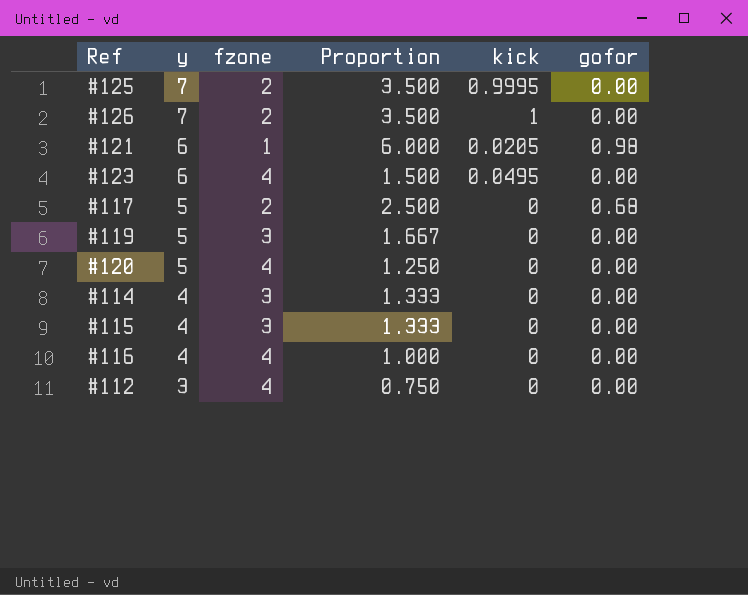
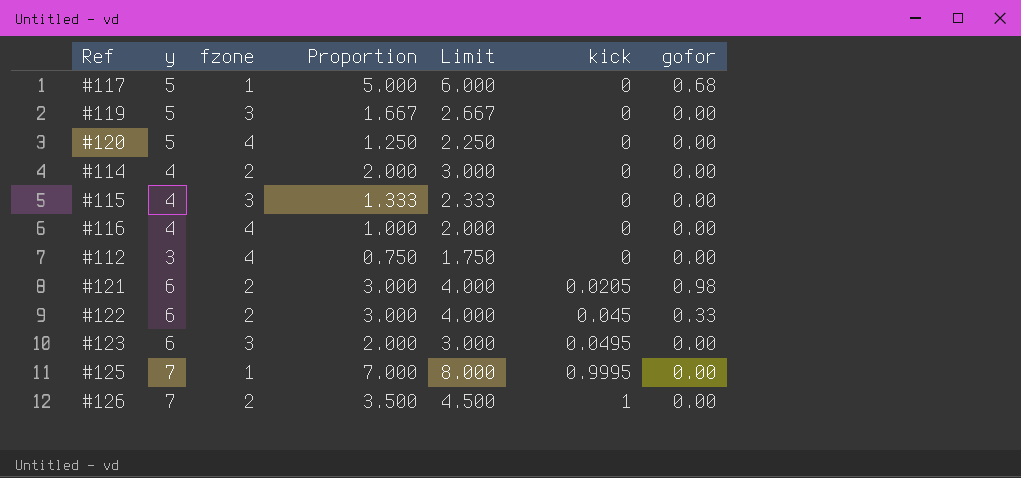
row order: y descending -> kick ascending
column Limit | formula: none -> [Proportion] + 1
#117 | fzone: 2 -> 1
#117 | Proportion: 2.500 -> 5.000
#114 | fzone: 3 -> 2
#114 | Proportion: 1.333 -> 2.000
#121 | fzone: 1 -> 2
#121 | Proportion: 6.000 -> 3.000
row #122: none -> 6 | 2 | 3.000 | 4.000 | 0.045 | 0.33
#123 | fzone: 4 -> 3
#123 | Proportion: 1.500 -> 2.000
#125 | fzone: 2 -> 1
#125 | Proportion: 3.500 -> 7.000

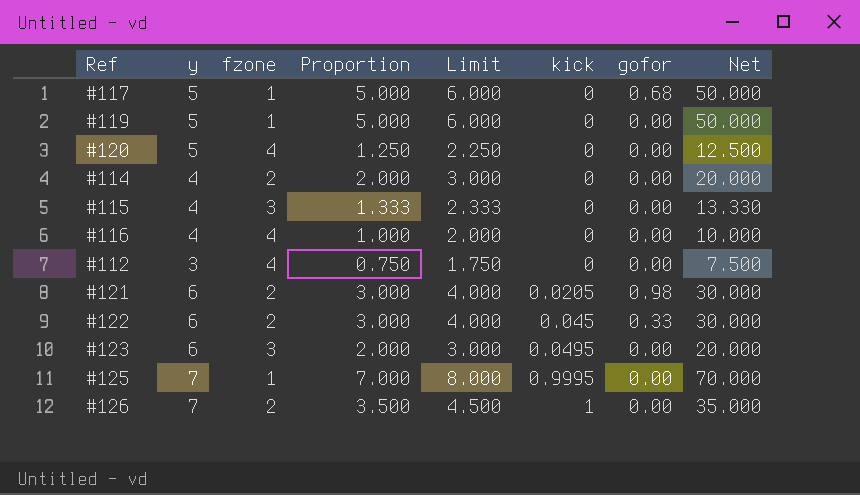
column Net | formula: none -> [Proportion] * 10
#119 | fzone: 3 -> 1
#119 | Proportion: 1.667 -> 5.000
#119 | Limit: 2.667 -> 6.000

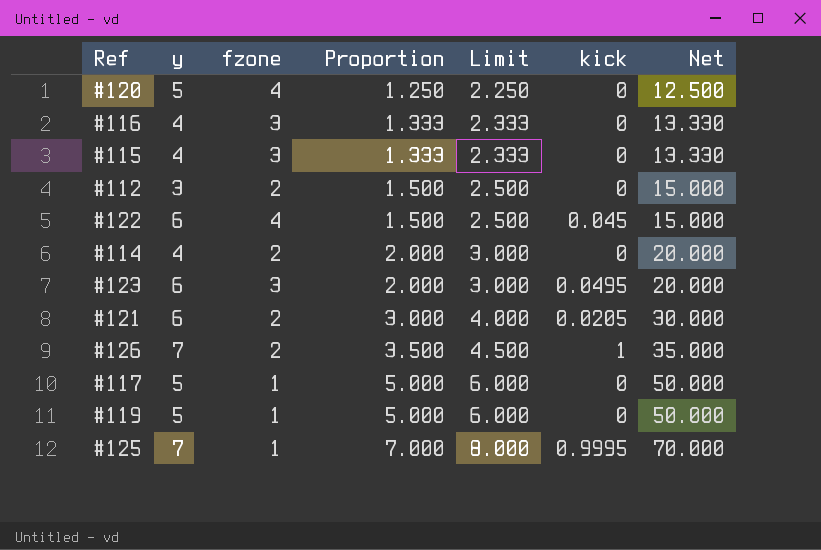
row order: kick ascending -> Proportion ascending
column gofor | position: 7 -> none
#116 | fzone: 4 -> 3
#116 | Proportion: 1.000 -> 1.333
#116 | Limit: 2.000 -> 2.333
#116 | Net: 10.000 -> 13.330
#112 | fzone: 4 -> 2
#112 | Proportion: 0.750 -> 1.500
#112 | Limit: 1.750 -> 2.500
#112 | Net: 7.500 -> 15.000
#122 | fzone: 2 -> 4
#122 | Proportion: 3.000 -> 1.500
#122 | Limit: 4.000 -> 2.500
#122 | Net: 30.000 -> 15.000

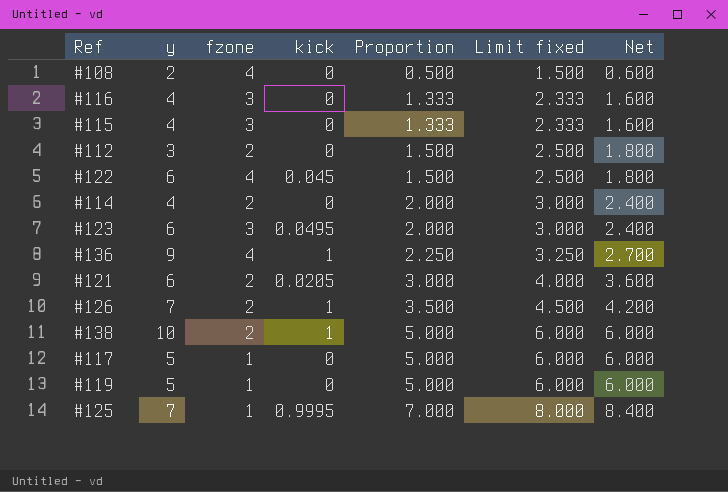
column kick | position: 6 -> 4
column name: Limit -> Limit fixed
column Net | formula: [Proportion] * 10 -> [Proportion] * 1.2
row #120: 5 | 4 | 1.250 | 2.250 | 0 | 12.500 -> none
row #108: none -> 2 | 4 | 0 | 0.500 | 1.500 | 0.600
row #136: none -> 9 | 4 | 1 | 2.250 | 3.250 | 2.700
row #138: none -> 10 | 2 | 1 | 5.000 | 6.000 | 6.000

